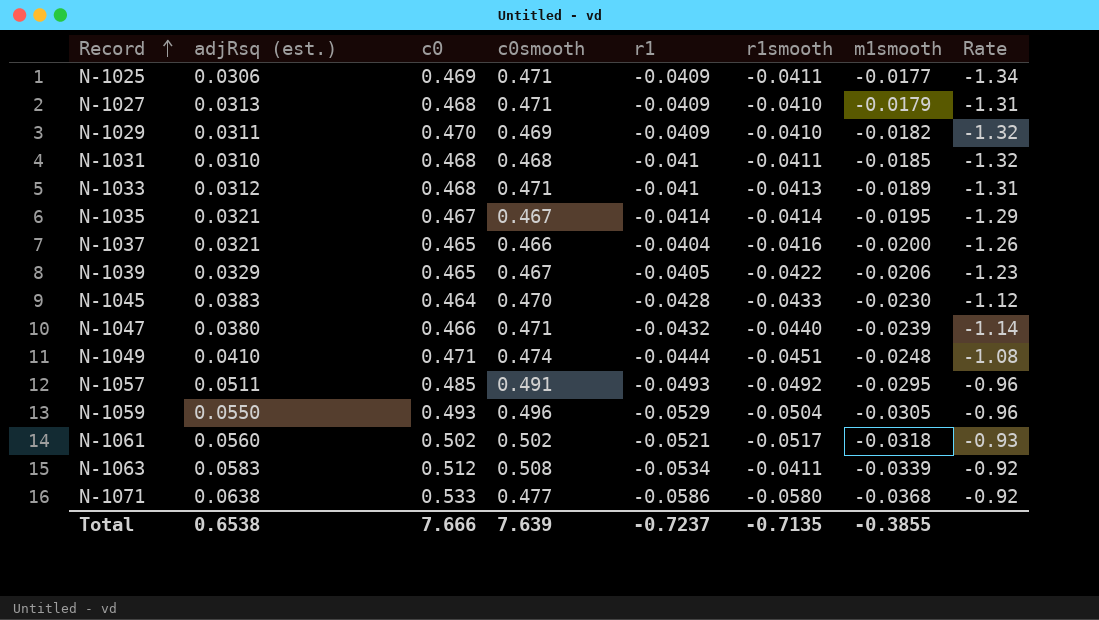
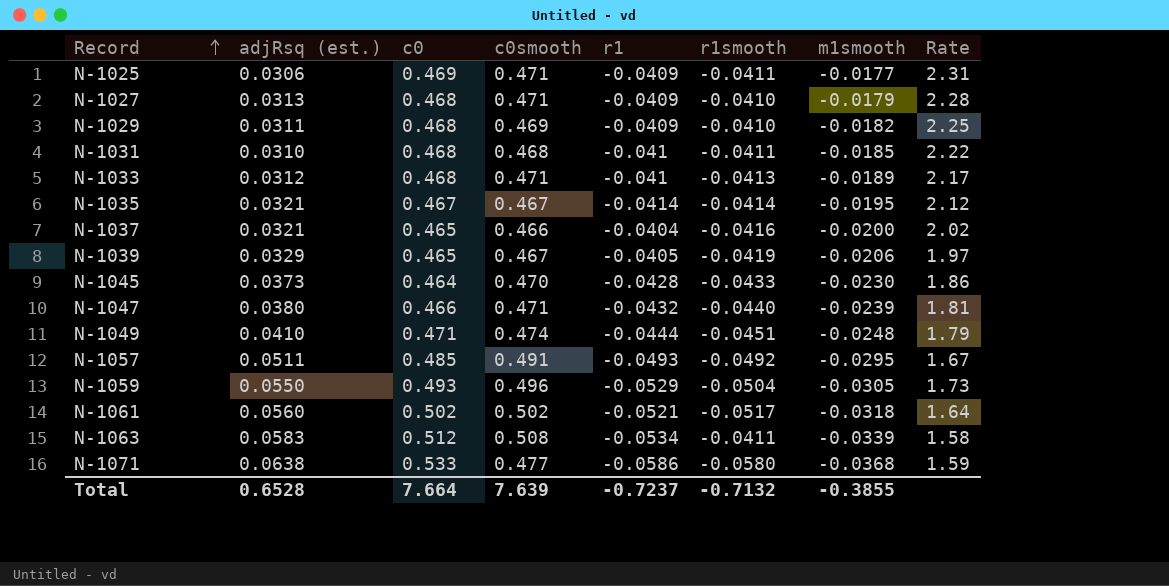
column Rate | formula: [r1] / [adjRsq (est.)] -> [r1] / [m1smooth]
N-1029 | c0: 0.470 -> 0.468
N-1039 | r1smooth: -0.0422 -> -0.0419
N-1045 | adjRsq (est.): 0.0383 -> 0.0373
Total | adjRsq (est.): 0.6538 -> 0.6528
Total | c0: 7.666 -> 7.664
Total | r1smooth: -0.7135 -> -0.7132

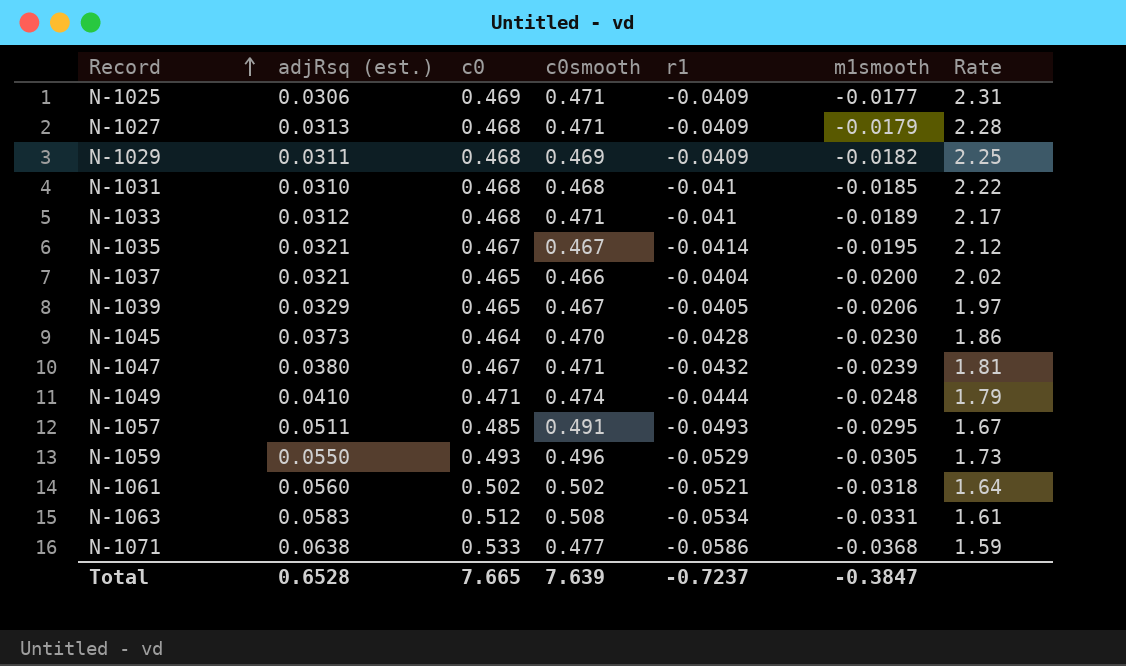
column r1smooth | position: 6 -> none
N-1047 | c0: 0.466 -> 0.467
N-1063 | m1smooth: -0.0339 -> -0.0331
N-1063 | Rate: 1.58 -> 1.61
Total | c0: 7.664 -> 7.665
Total | m1smooth: -0.3855 -> -0.3847

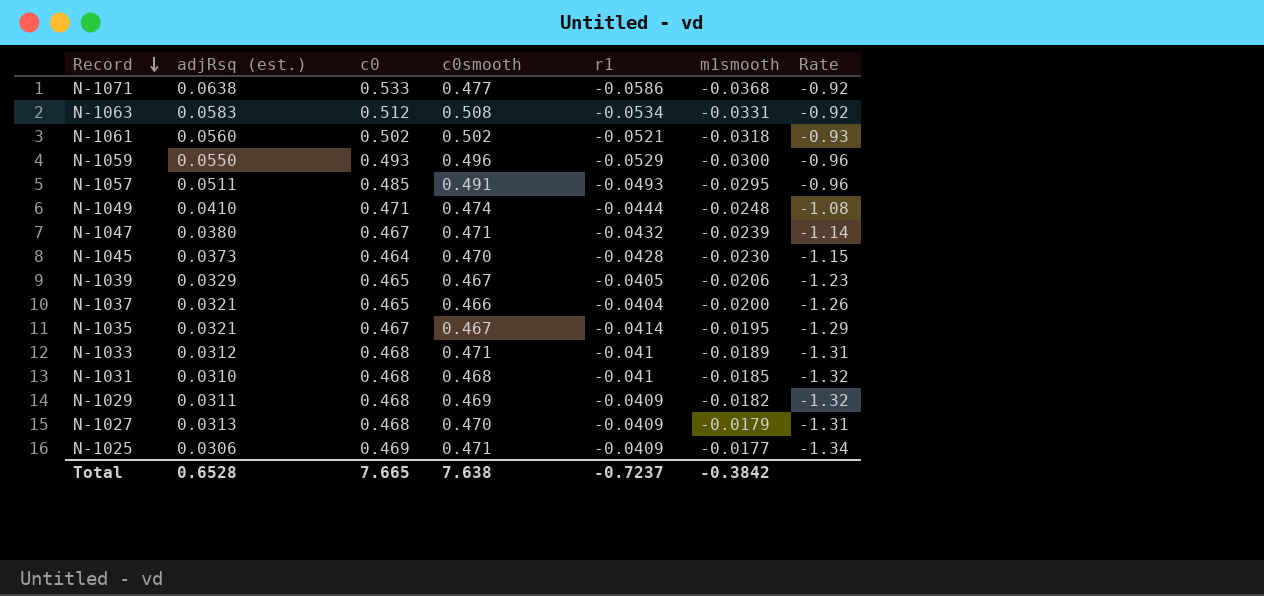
row order: Record ascending -> Record descending
column Rate | formula: [r1] / [m1smooth] -> [r1] / [adjRsq (est.)]
N-1059 | m1smooth: -0.0305 -> -0.0300
N-1027 | c0smooth: 0.471 -> 0.470
Total | c0smooth: 7.639 -> 7.638
Total | m1smooth: -0.3847 -> -0.3842

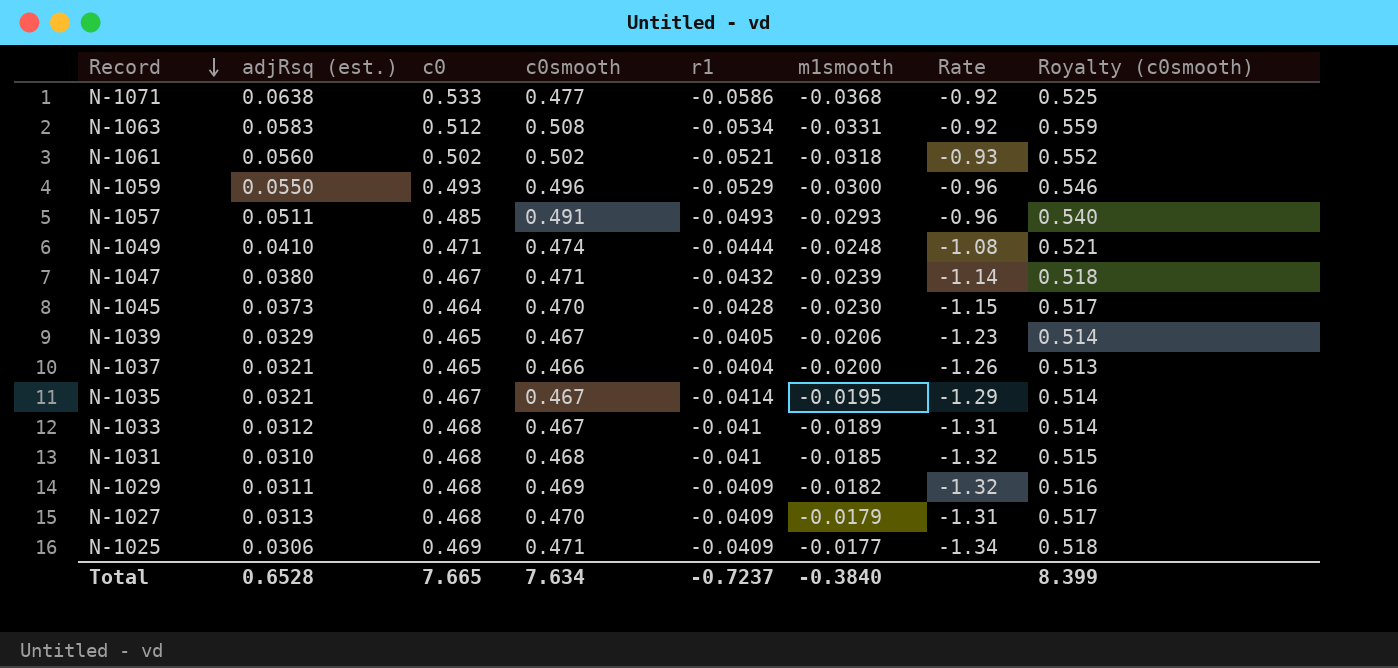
column Royalty (c0smooth) | formula: none -> [c0smooth] * 1.1
N-1057 | m1smooth: -0.0295 -> -0.0293
N-1033 | c0smooth: 0.471 -> 0.467
Total | c0smooth: 7.638 -> 7.634
Total | m1smooth: -0.3842 -> -0.3840

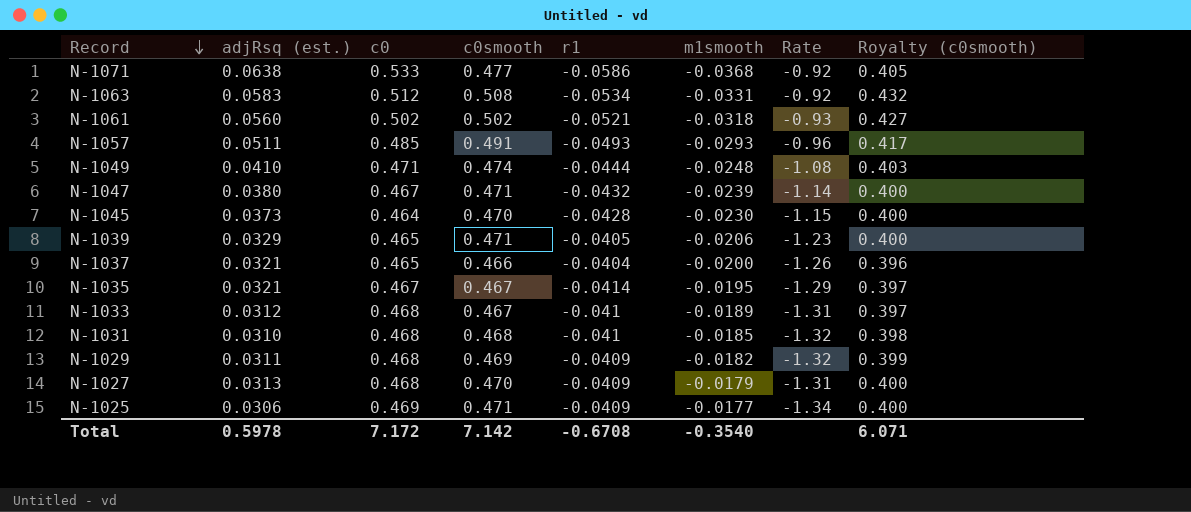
column Royalty (c0smooth) | formula: [c0smooth] * 1.1 -> [c0smooth] * 0.85
row N-1059: 0.0550 | 0.493 | 0.496 | -0.0529 | -0.0300 | -0.96 | 0.546 -> none
N-1039 | c0smooth: 0.467 -> 0.471
Total | adjRsq (est.): 0.6528 -> 0.5978
Total | c0: 7.665 -> 7.172
Total | c0smooth: 7.634 -> 7.142
Total | r1: -0.7237 -> -0.6708
Total | m1smooth: -0.3840 -> -0.3540
Total | Royalty (c0smooth): 8.399 -> 6.071

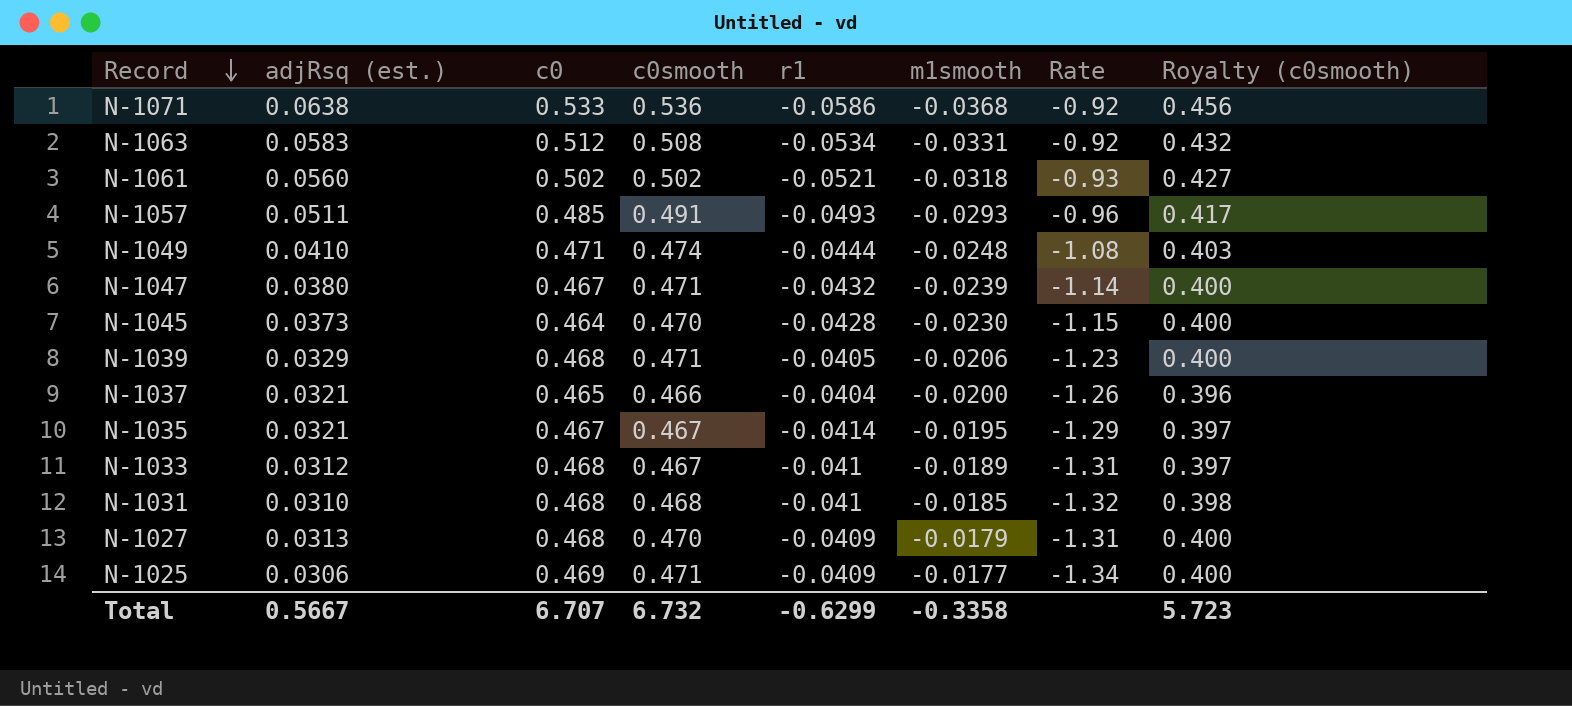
row N-1029: 0.0311 | 0.468 | 0.469 | -0.0409 | -0.0182 | -1.32 | 0.399 -> none
N-1071 | c0smooth: 0.477 -> 0.536
N-1071 | Royalty (c0smooth): 0.405 -> 0.456
N-1039 | c0: 0.465 -> 0.468
Total | adjRsq (est.): 0.5978 -> 0.5667
Total | c0: 7.172 -> 6.707
Total | c0smooth: 7.142 -> 6.732
Total | r1: -0.6708 -> -0.6299
Total | m1smooth: -0.3540 -> -0.3358
Total | Royalty (c0smooth): 6.071 -> 5.723

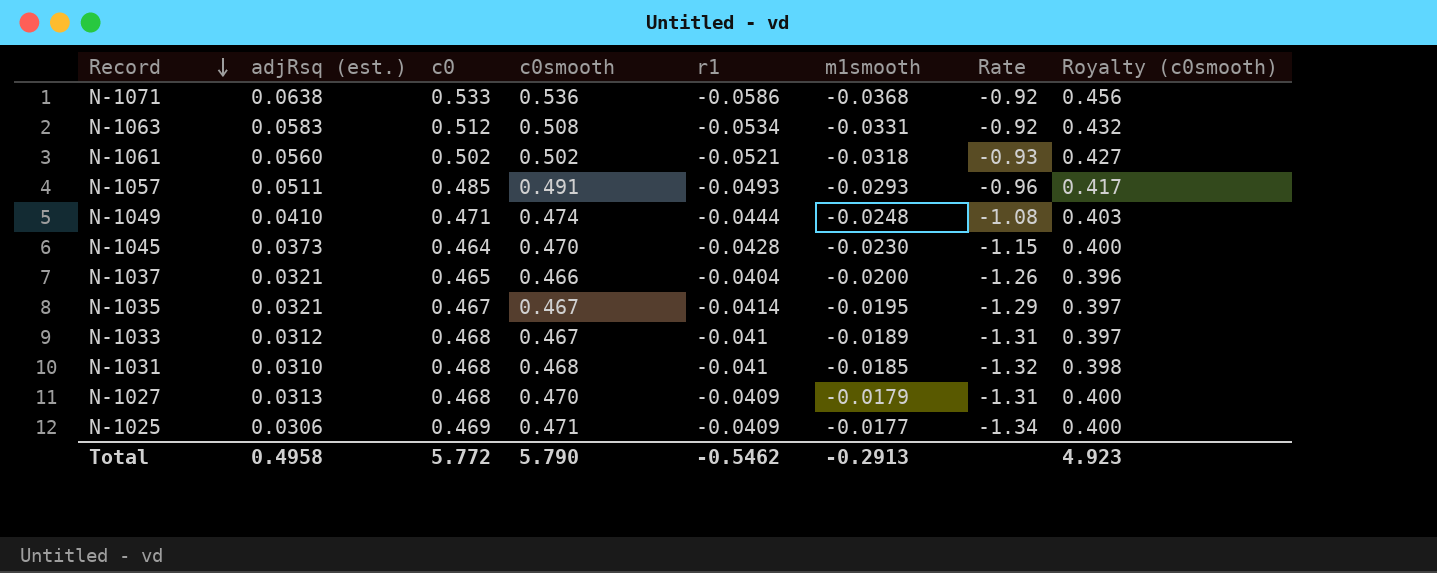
row N-1047: 0.0380 | 0.467 | 0.471 | -0.0432 | -0.0239 | -1.14 | 0.400 -> none
row N-1039: 0.0329 | 0.468 | 0.471 | -0.0405 | -0.0206 | -1.23 | 0.400 -> none
Total | adjRsq (est.): 0.5667 -> 0.4958
Total | c0: 6.707 -> 5.772
Total | c0smooth: 6.732 -> 5.790
Total | r1: -0.6299 -> -0.5462
Total | m1smooth: -0.3358 -> -0.2913
Total | Royalty (c0smooth): 5.723 -> 4.923

